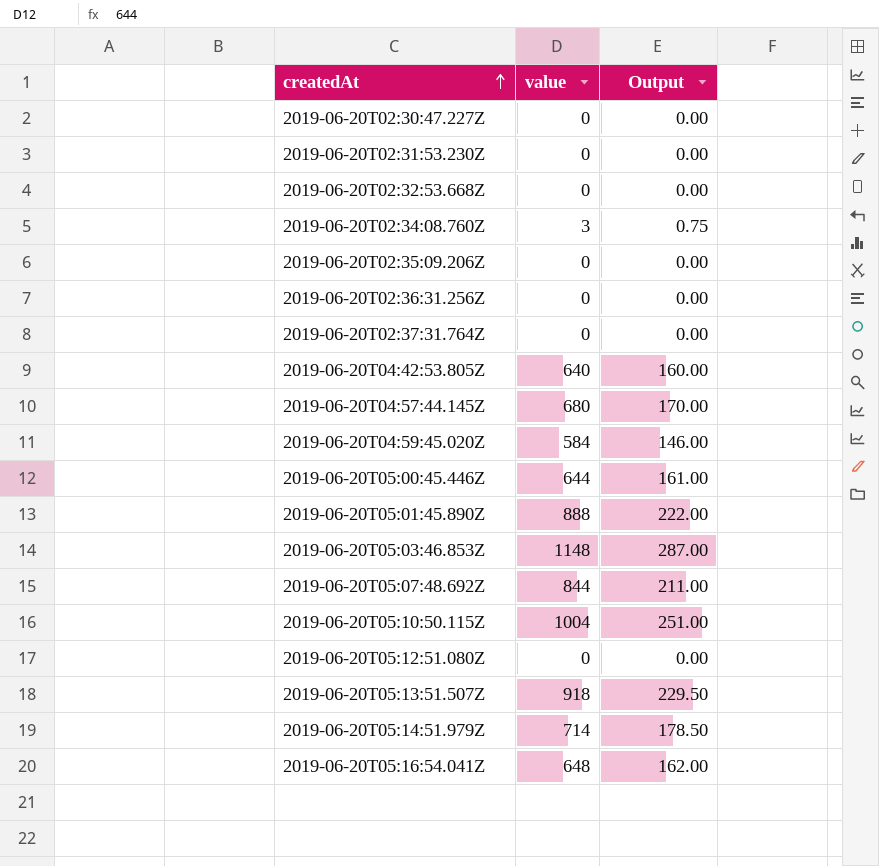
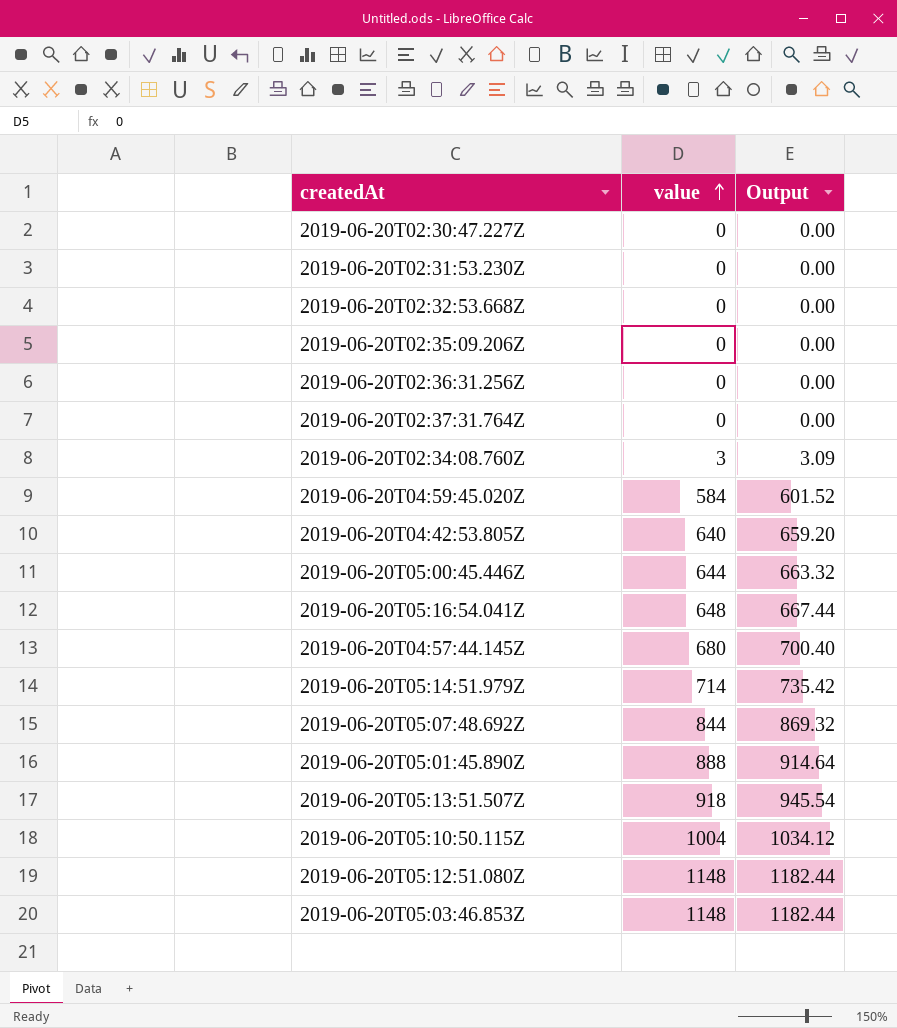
row order: createdAt ascending -> value ascending
column Output | formula: [value] * 0.25 -> [value] * 1.03
2019-06-20T05:12:51.080Z | value: 0 -> 1148

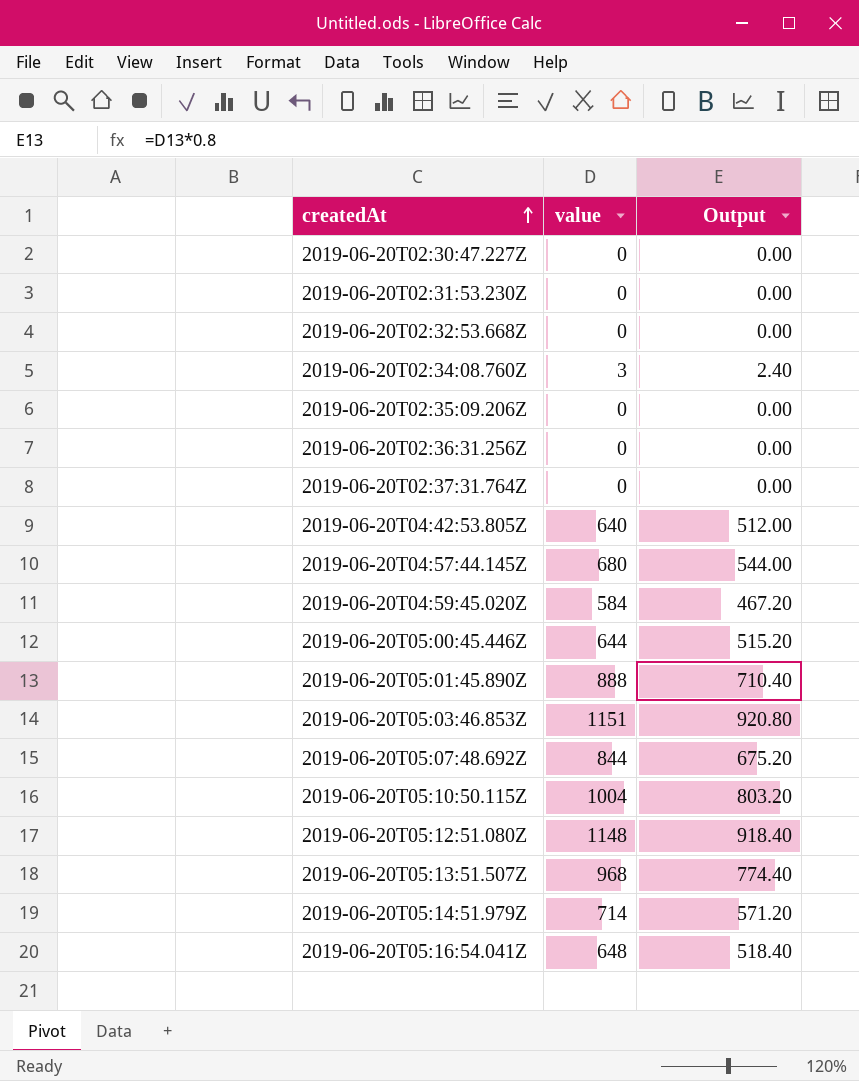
row order: value ascending -> createdAt ascending
column Output | formula: [value] * 1.03 -> [value] * 0.8
2019-06-20T05:03:46.853Z | value: 1148 -> 1151
2019-06-20T05:13:51.507Z | value: 918 -> 968

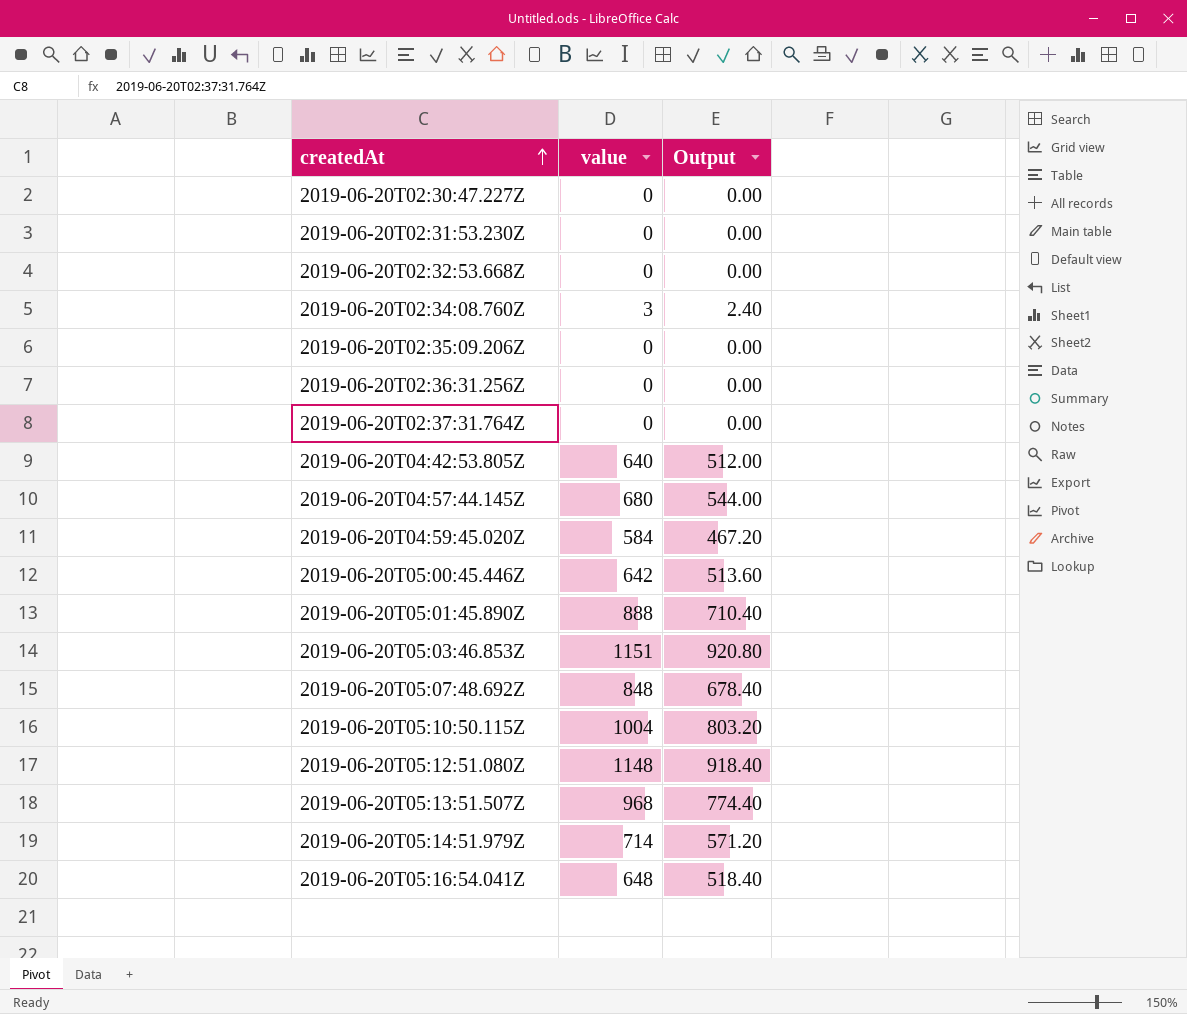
2019-06-20T05:00:45.446Z | value: 644 -> 642
2019-06-20T05:00:45.446Z | Output: 515.20 -> 513.60
2019-06-20T05:07:48.692Z | value: 844 -> 848
2019-06-20T05:07:48.692Z | Output: 675.20 -> 678.40

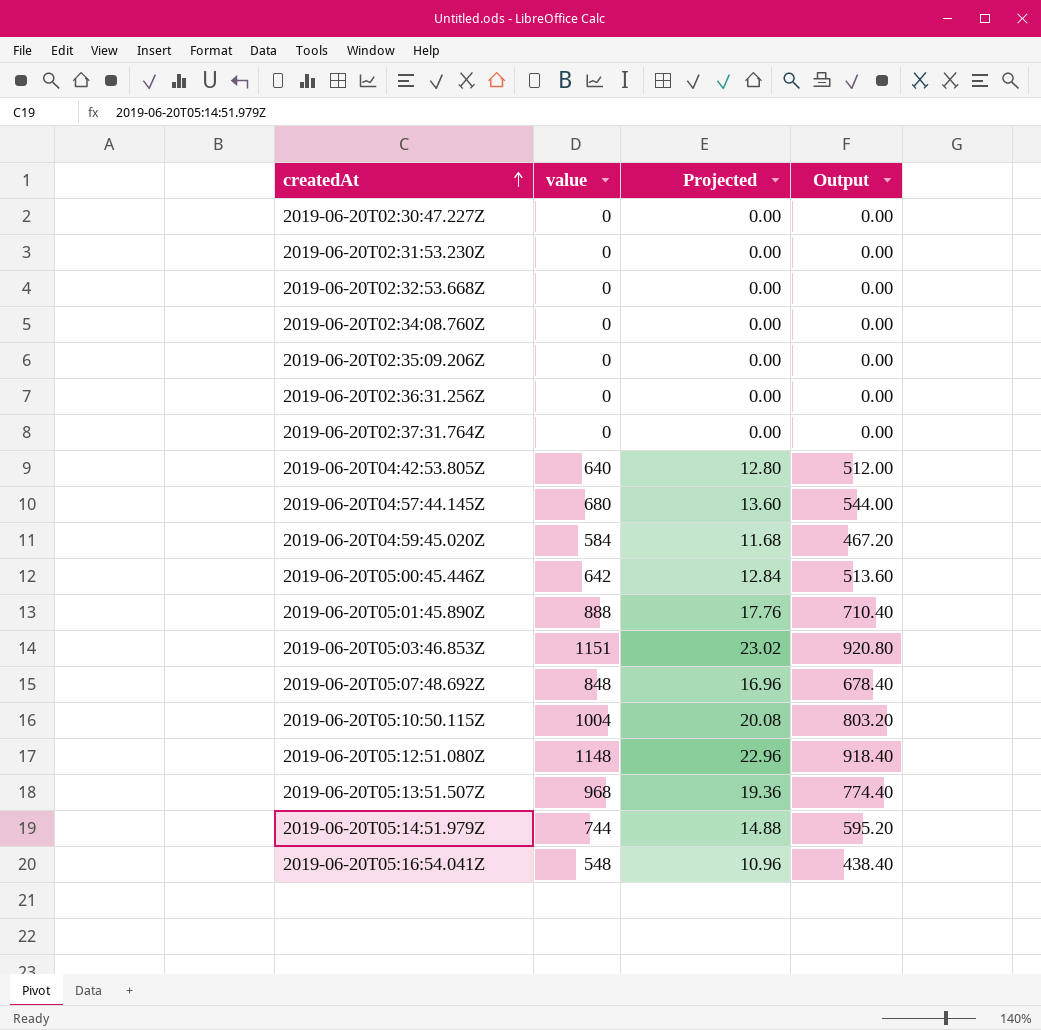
column Projected | formula: none -> [value] * 0.02
2019-06-20T02:34:08.760Z | value: 3 -> 0
2019-06-20T02:34:08.760Z | Output: 2.40 -> 0.00
2019-06-20T05:14:51.979Z | value: 714 -> 744
2019-06-20T05:14:51.979Z | Output: 571.20 -> 595.20
2019-06-20T05:16:54.041Z | value: 648 -> 548
2019-06-20T05:16:54.041Z | Output: 518.40 -> 438.40

